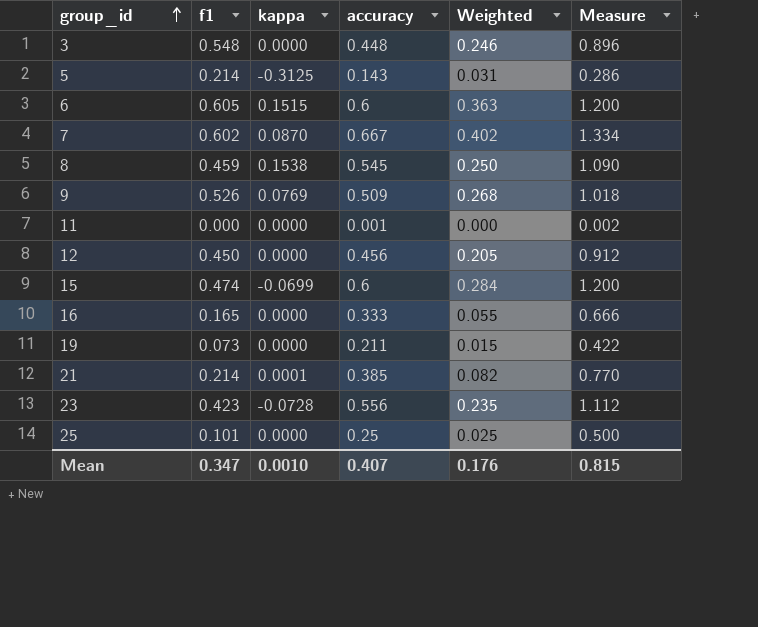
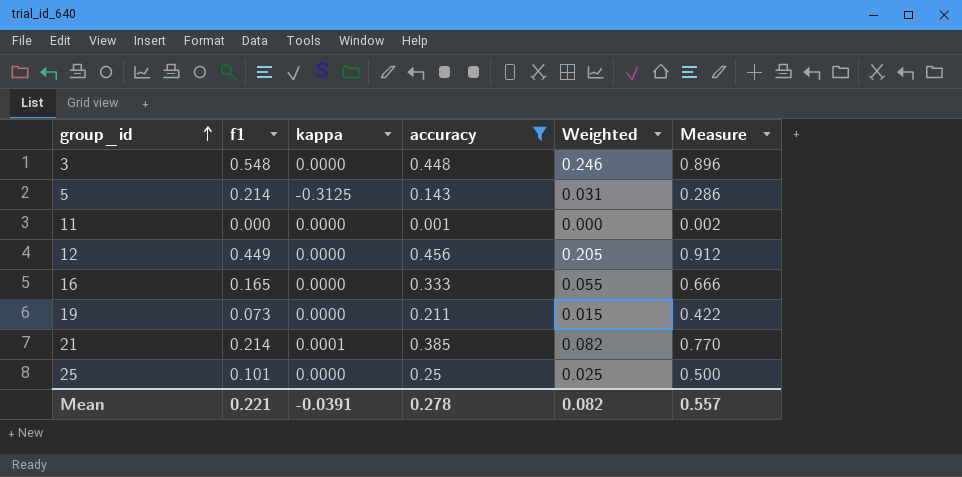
filter: none -> accuracy <= 0.456
12 | f1: 0.450 -> 0.449
Mean | f1: 0.347 -> 0.221
Mean | kappa: 0.0010 -> -0.0391
Mean | accuracy: 0.407 -> 0.278
Mean | Weighted: 0.176 -> 0.082
Mean | Measure: 0.815 -> 0.557

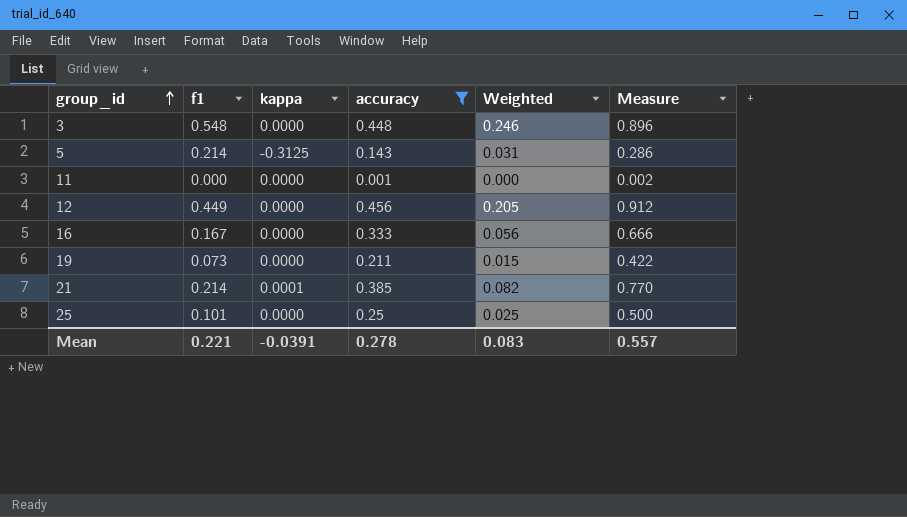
16 | f1: 0.165 -> 0.167
16 | Weighted: 0.055 -> 0.056
Mean | Weighted: 0.082 -> 0.083

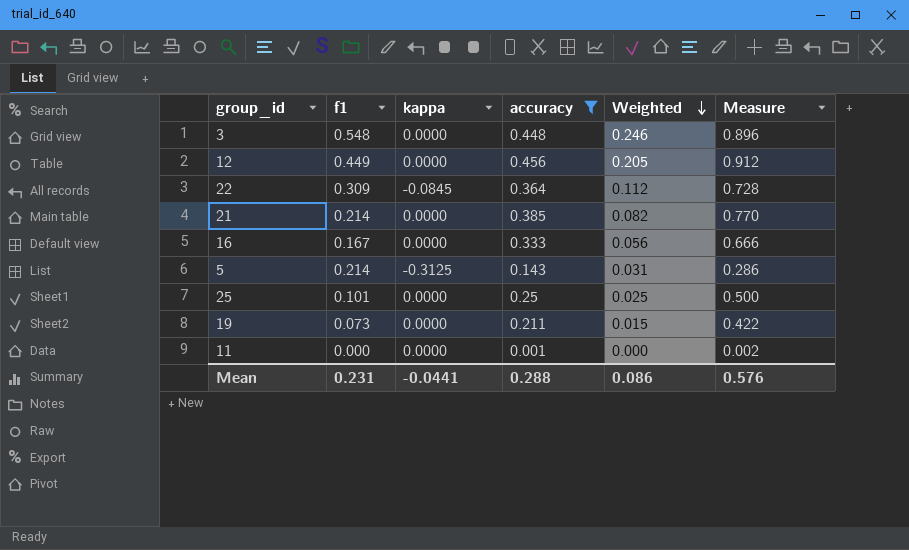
row order: group_id ascending -> Weighted descending
row 22: none -> 0.309 | -0.0845 | 0.364 | 0.112 | 0.728
21 | kappa: 0.0001 -> 0.0000
Mean | f1: 0.221 -> 0.231
Mean | kappa: -0.0391 -> -0.0441
Mean | accuracy: 0.278 -> 0.288
Mean | Weighted: 0.083 -> 0.086
Mean | Measure: 0.557 -> 0.576

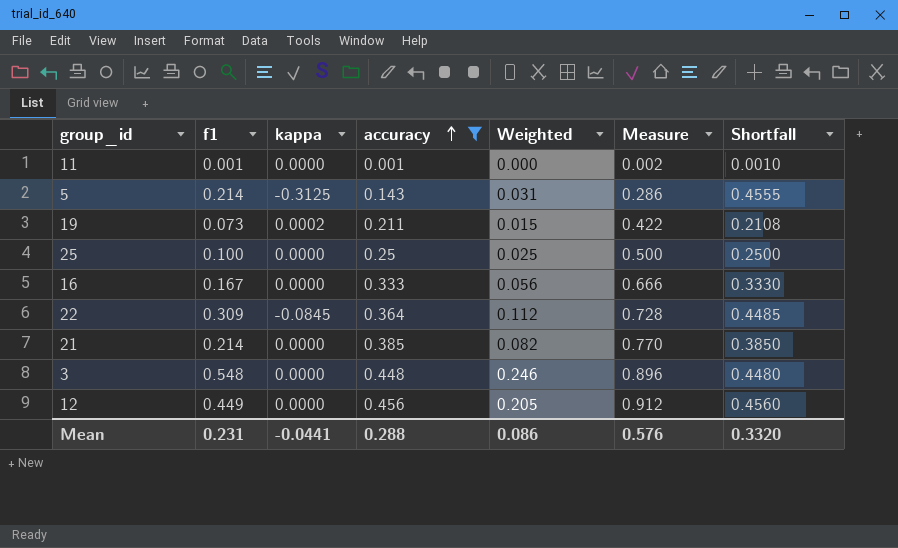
row order: Weighted descending -> accuracy ascending
column Shortfall | formula: none -> [accuracy] - [kappa]
11 | f1: 0.000 -> 0.001
19 | kappa: 0.0000 -> 0.0002
25 | f1: 0.101 -> 0.100

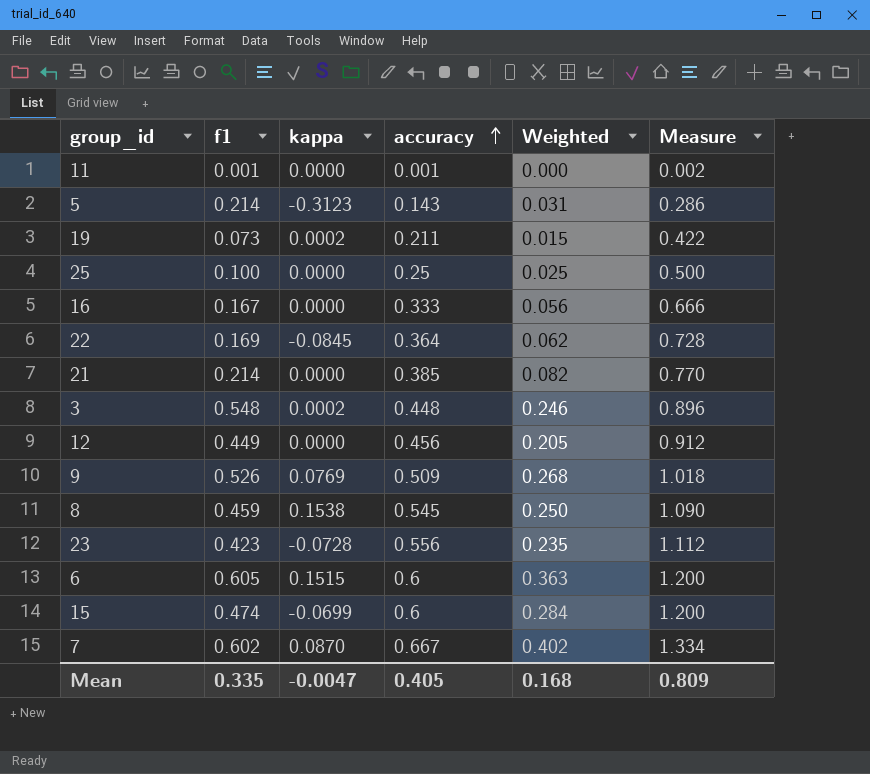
filter: accuracy <= 0.456 -> none
column Shortfall | formula: [accuracy] - [kappa] -> none
5 | kappa: -0.3125 -> -0.3123
22 | f1: 0.309 -> 0.169
22 | Weighted: 0.112 -> 0.062
3 | kappa: 0.0000 -> 0.0002
Mean | f1: 0.231 -> 0.335
Mean | kappa: -0.0441 -> -0.0047
Mean | accuracy: 0.288 -> 0.405
Mean | Weighted: 0.086 -> 0.168
Mean | Measure: 0.576 -> 0.809

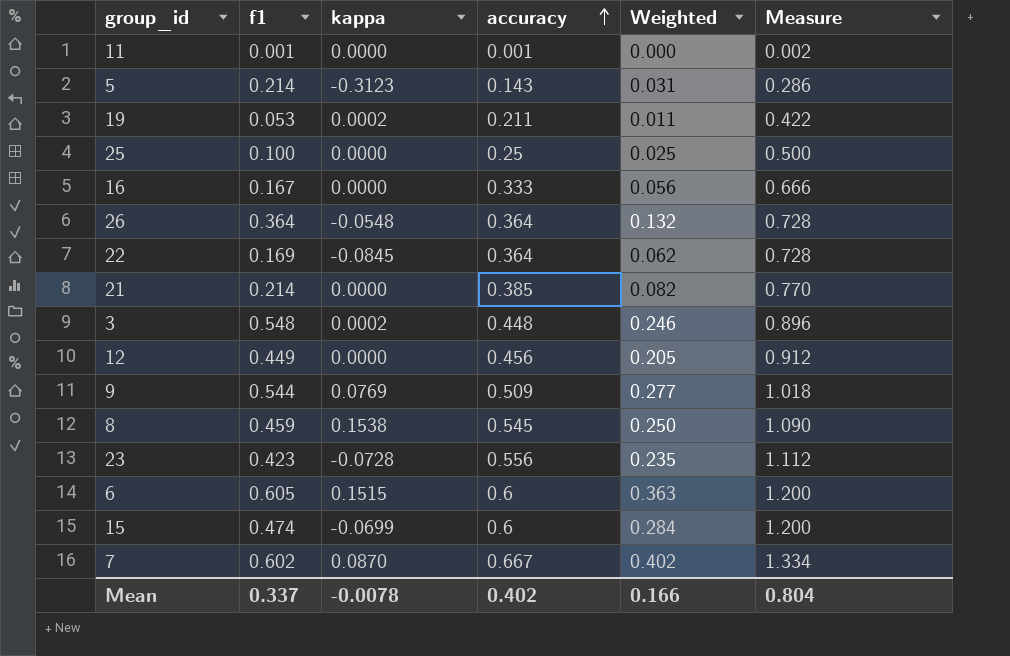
19 | f1: 0.073 -> 0.053
19 | Weighted: 0.015 -> 0.011
row 26: none -> 0.364 | -0.0548 | 0.364 | 0.132 | 0.728
9 | f1: 0.526 -> 0.544
9 | Weighted: 0.268 -> 0.277
Mean | f1: 0.335 -> 0.337
Mean | kappa: -0.0047 -> -0.0078
Mean | accuracy: 0.405 -> 0.402
Mean | Weighted: 0.168 -> 0.166
Mean | Measure: 0.809 -> 0.804

